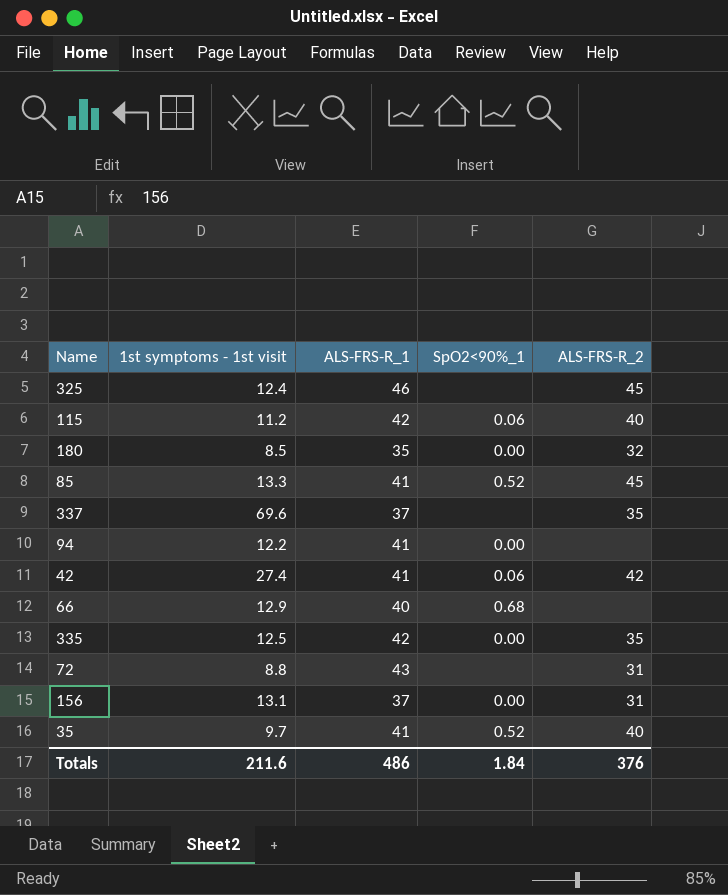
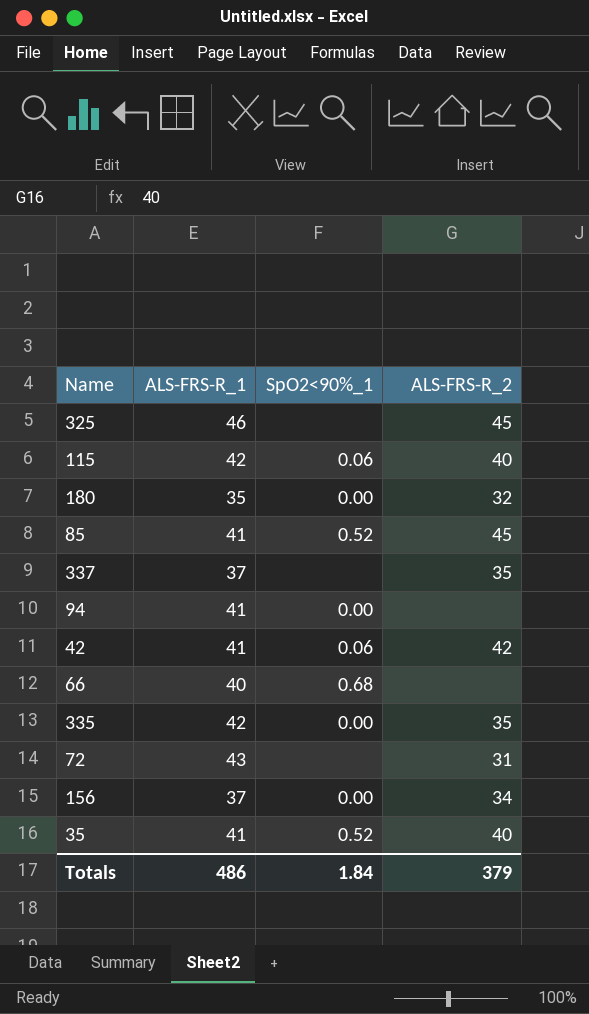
column 1st symptoms - 1st visit | position: 2 -> none
156 | ALS-FRS-R_2: 31 -> 34
Totals | ALS-FRS-R_2: 376 -> 379

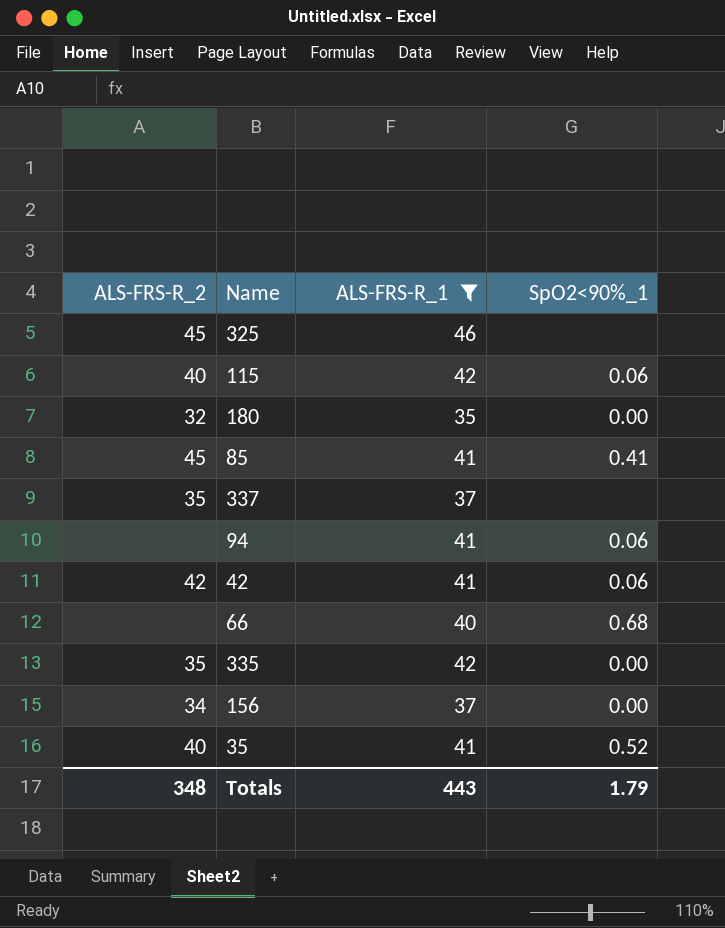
filter: none -> ALS-FRS-R_1 != 43
column ALS-FRS-R_2 | position: 4 -> 1
85 | SpO2<90%_1: 0.52 -> 0.41
94 | SpO2<90%_1: 0.00 -> 0.06
Totals | ALS-FRS-R_2: 379 -> 348
Totals | ALS-FRS-R_1: 486 -> 443
Totals | SpO2<90%_1: 1.84 -> 1.79

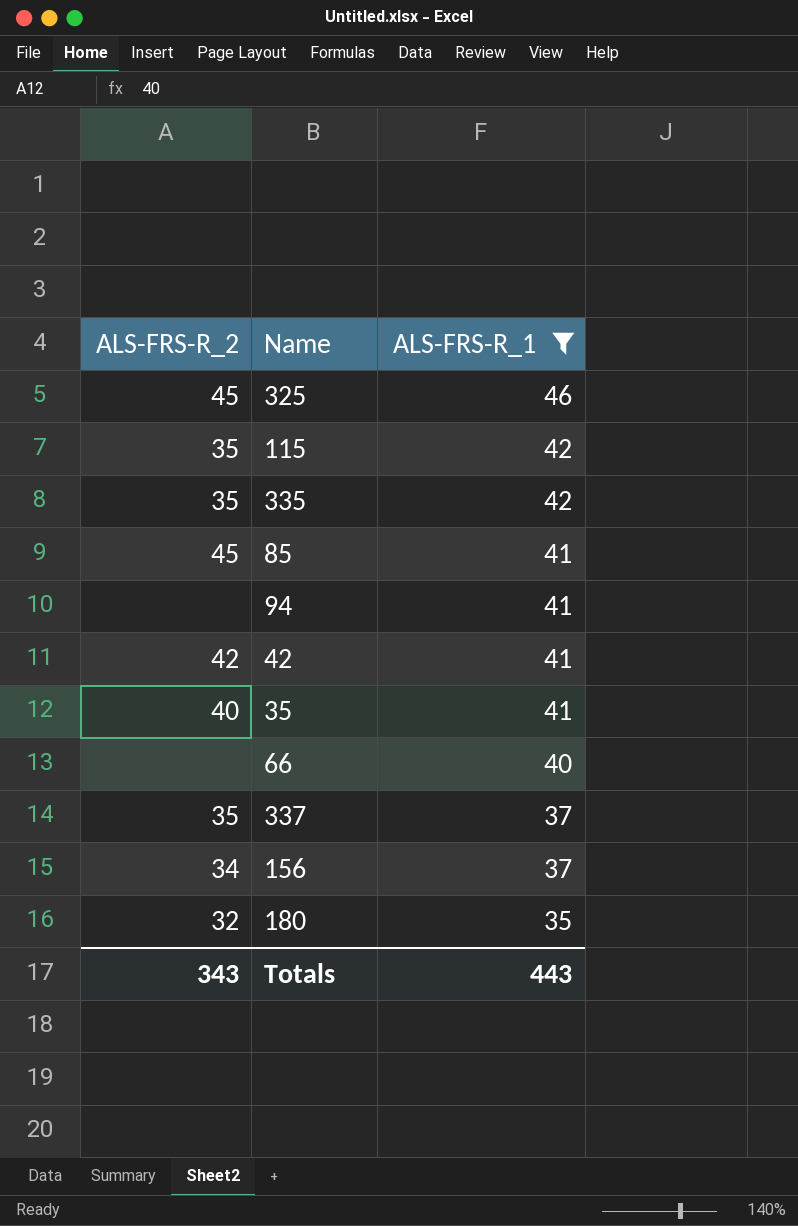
row order: none -> ALS-FRS-R_1 descending
column SpO2<90%_1 | position: 4 -> none
115 | ALS-FRS-R_2: 40 -> 35
Totals | ALS-FRS-R_2: 348 -> 343

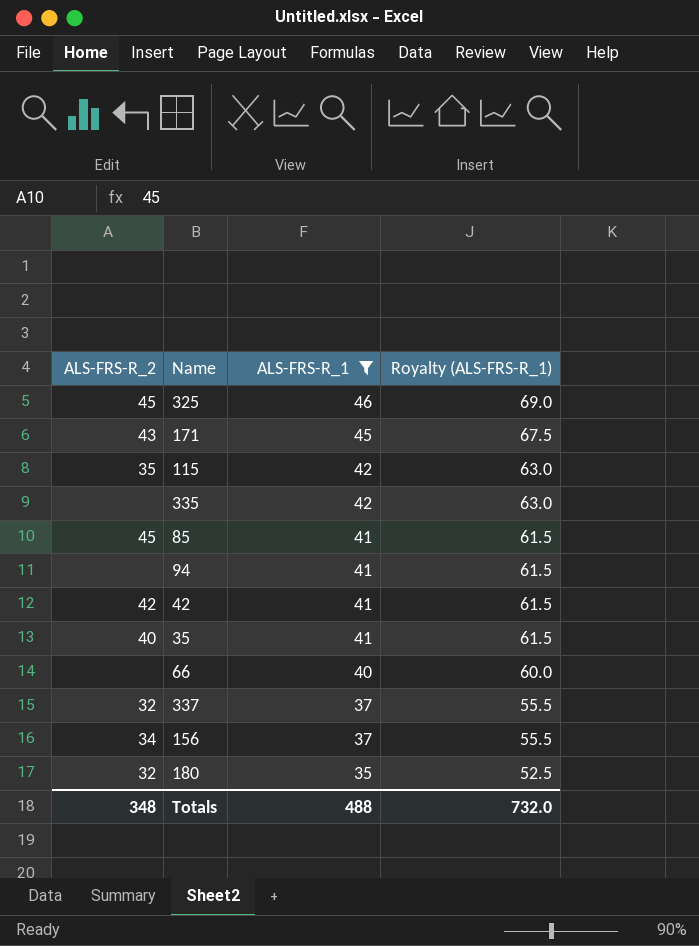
column Royalty (ALS-FRS-R_1) | formula: none -> [ALS-FRS-R_1] * 1.5
row 171: none -> 43 | 45 | 67.5
335 | ALS-FRS-R_2: 35 -> none
337 | ALS-FRS-R_2: 35 -> 32
Totals | ALS-FRS-R_2: 343 -> 348
Totals | ALS-FRS-R_1: 443 -> 488

